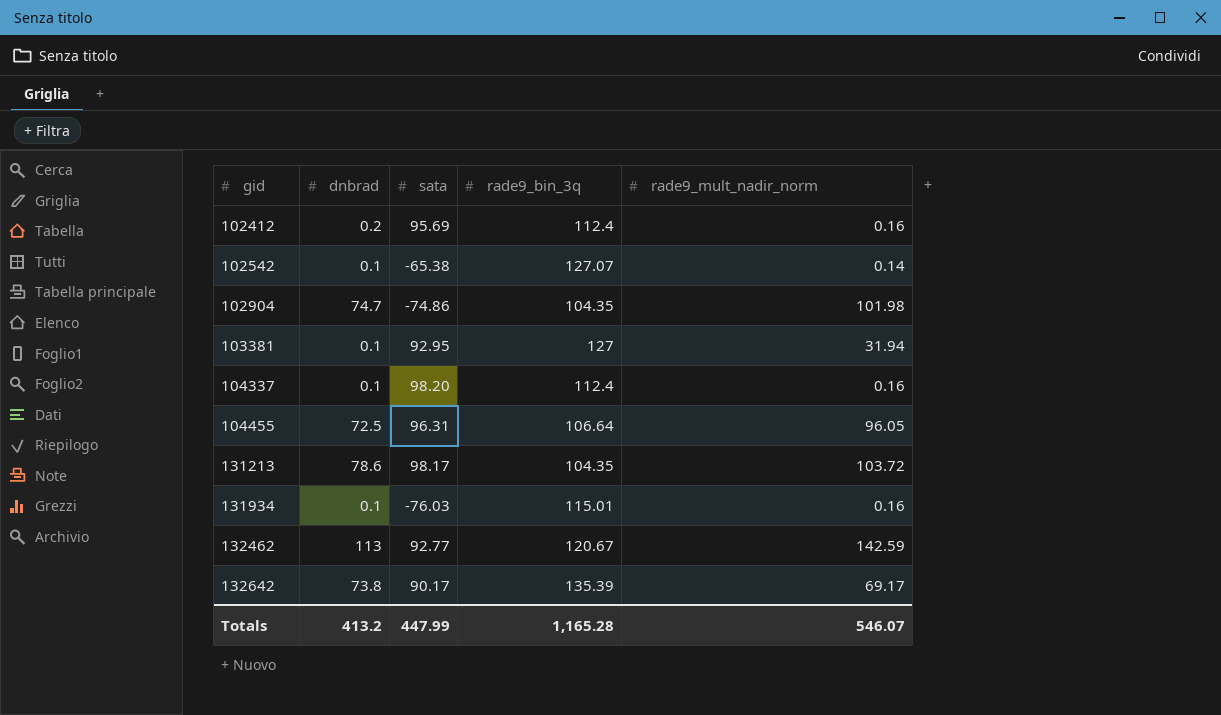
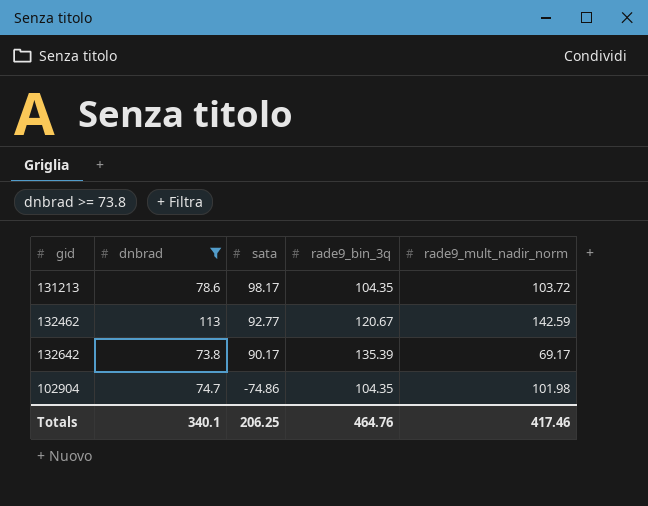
filter: none -> dnbrad >= 73.8
row order: gid ascending -> sata descending
Totals | dnbrad: 413.2 -> 340.1
Totals | sata: 447.99 -> 206.25
Totals | rade9_bin_3q: 1,165.28 -> 464.76
Totals | rade9_mult_nadir_norm: 546.07 -> 417.46

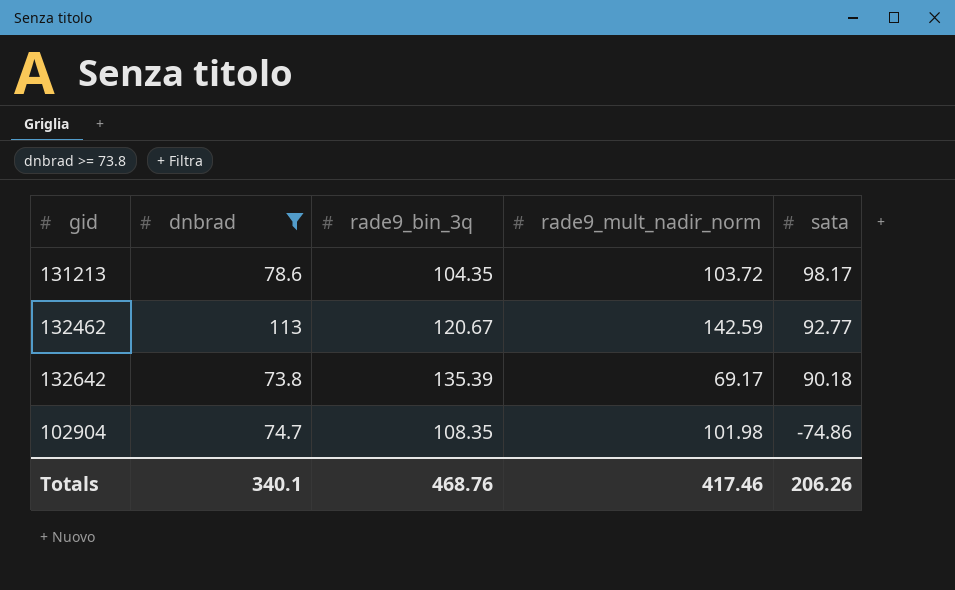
column sata | position: 3 -> 5
132642 | sata: 90.17 -> 90.18
102904 | rade9_bin_3q: 104.35 -> 108.35
Totals | rade9_bin_3q: 464.76 -> 468.76
Totals | sata: 206.25 -> 206.26

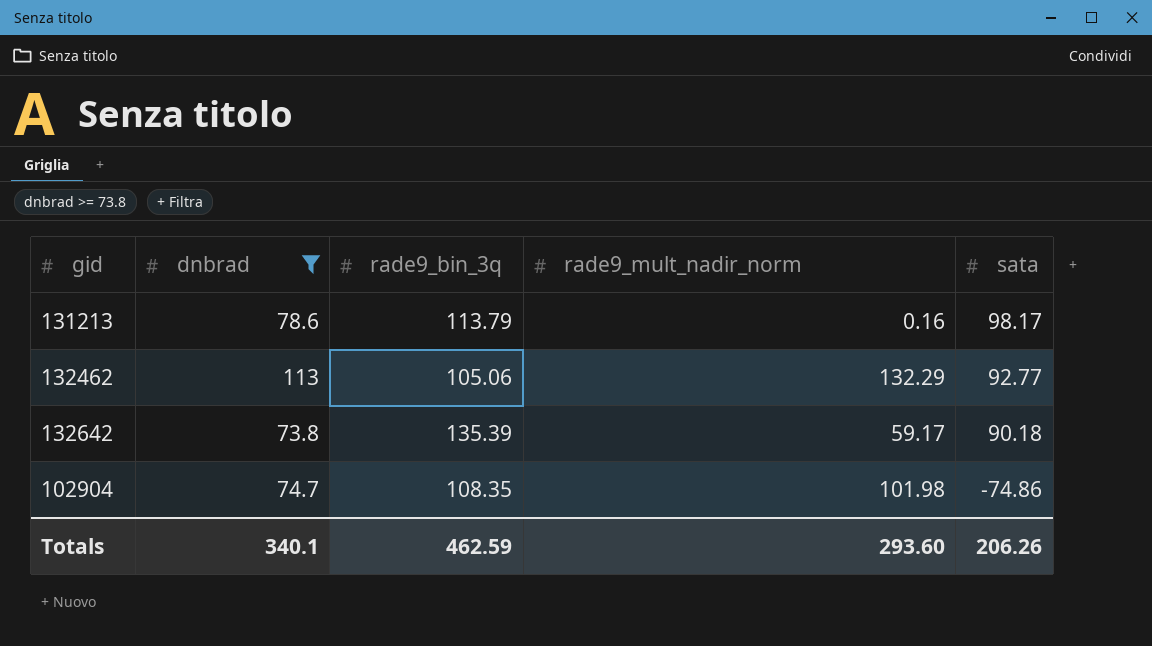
131213 | rade9_bin_3q: 104.35 -> 113.79
131213 | rade9_mult_nadir_norm: 103.72 -> 0.16
132462 | rade9_bin_3q: 120.67 -> 105.06
132462 | rade9_mult_nadir_norm: 142.59 -> 132.29
132642 | rade9_mult_nadir_norm: 69.17 -> 59.17
Totals | rade9_bin_3q: 468.76 -> 462.59
Totals | rade9_mult_nadir_norm: 417.46 -> 293.60

